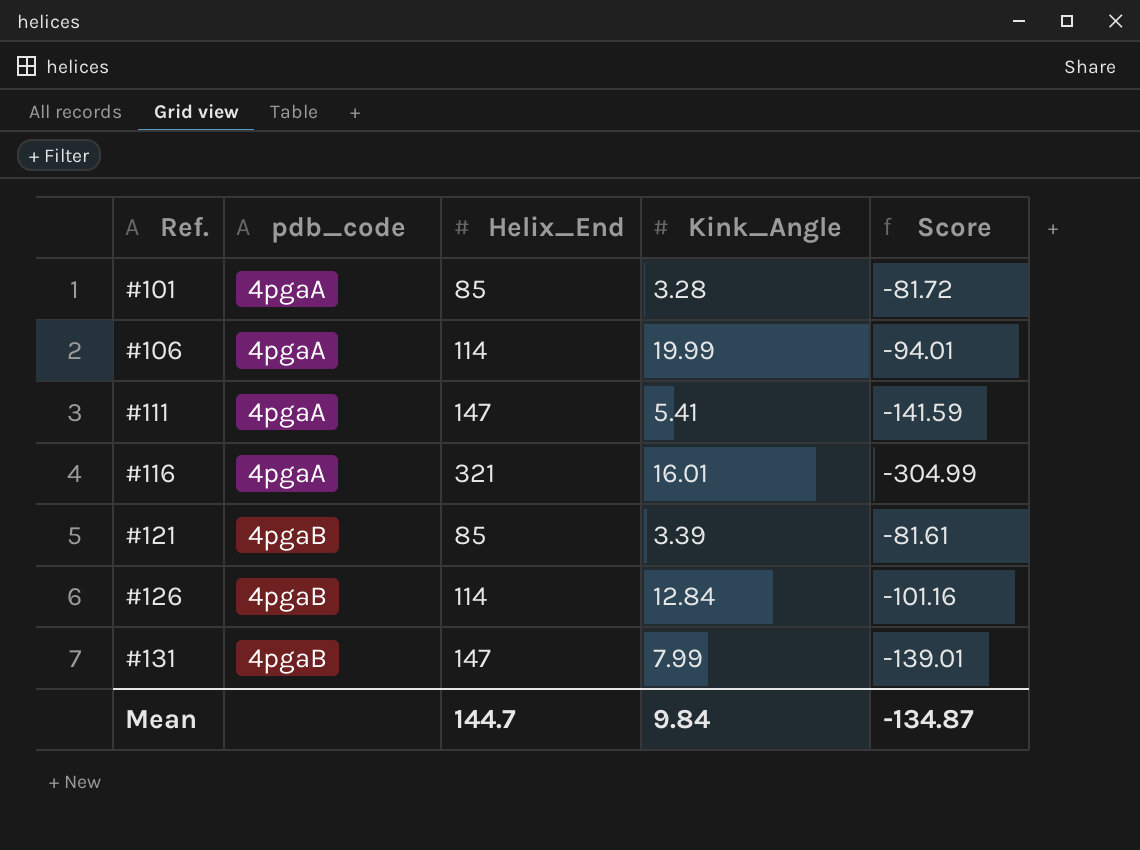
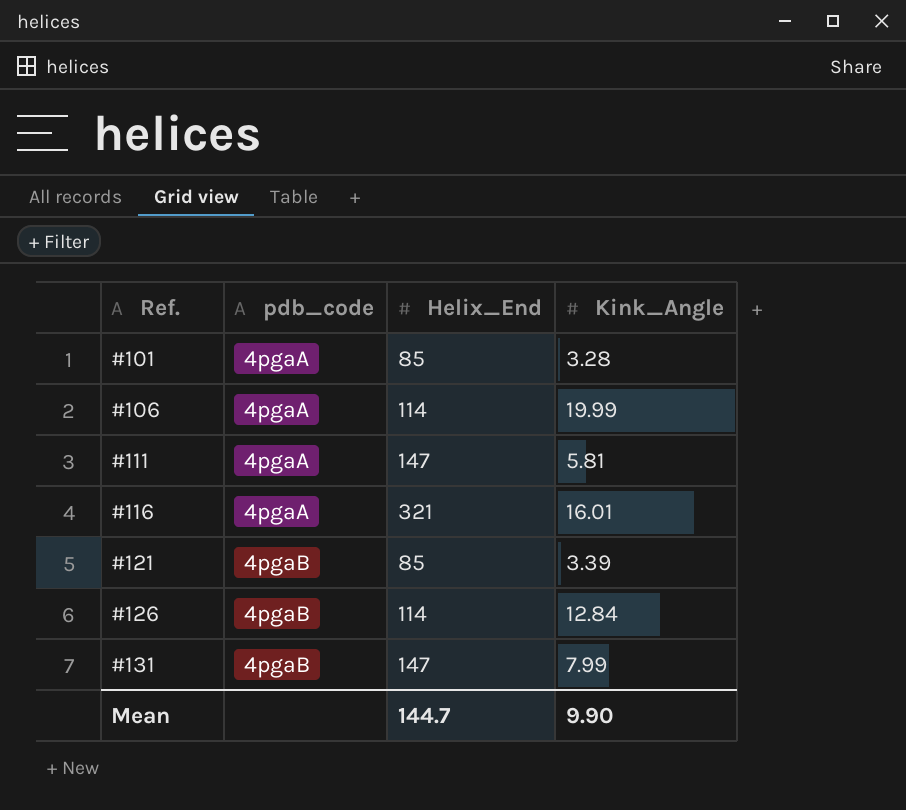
column Score | formula: [Kink_Angle] - [Helix_End] -> none
#111 | Kink_Angle: 5.41 -> 5.81
Mean | Kink_Angle: 9.84 -> 9.90

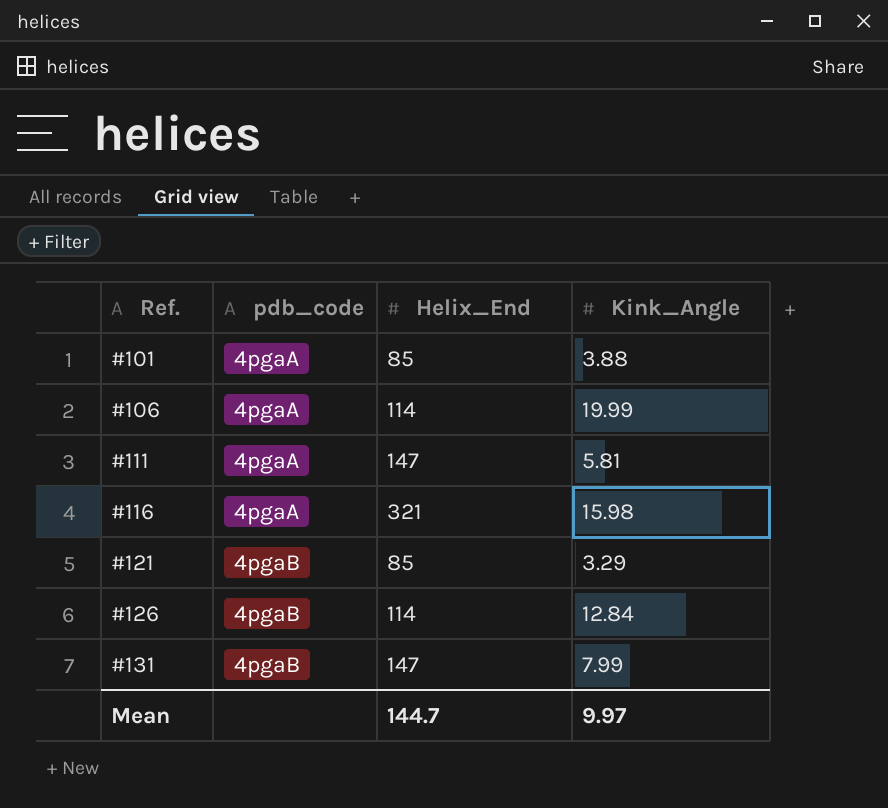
#101 | Kink_Angle: 3.28 -> 3.88
#116 | Kink_Angle: 16.01 -> 15.98
#121 | Kink_Angle: 3.39 -> 3.29
Mean | Kink_Angle: 9.90 -> 9.97

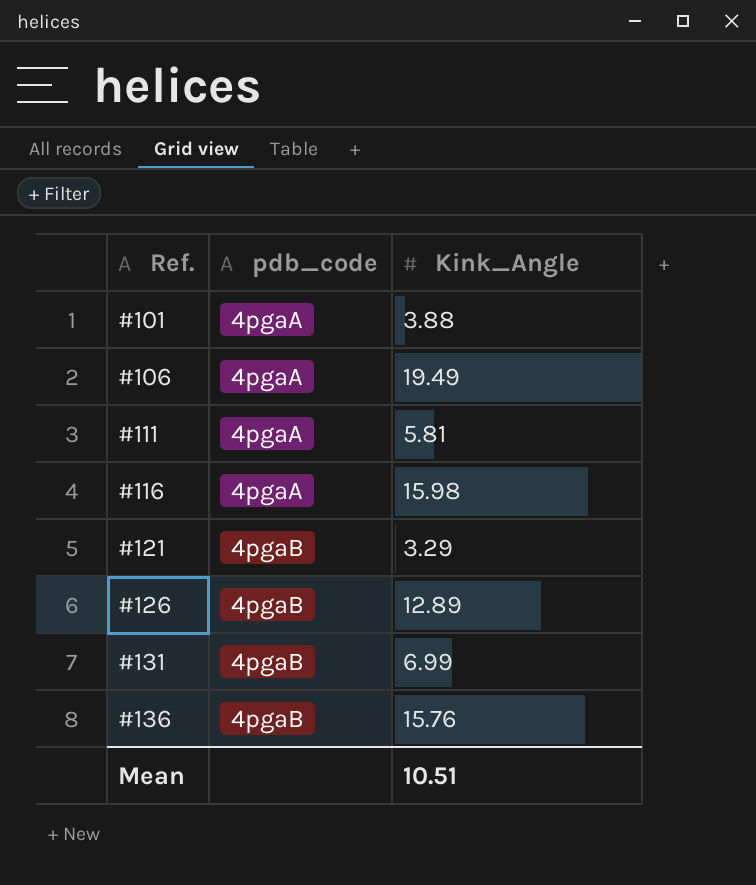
column Helix_End | position: 3 -> none
#106 | Kink_Angle: 19.99 -> 19.49
#126 | Kink_Angle: 12.84 -> 12.89
#131 | Kink_Angle: 7.99 -> 6.99
row #136: none -> 4pgaB | 15.76
Mean | Kink_Angle: 9.97 -> 10.51

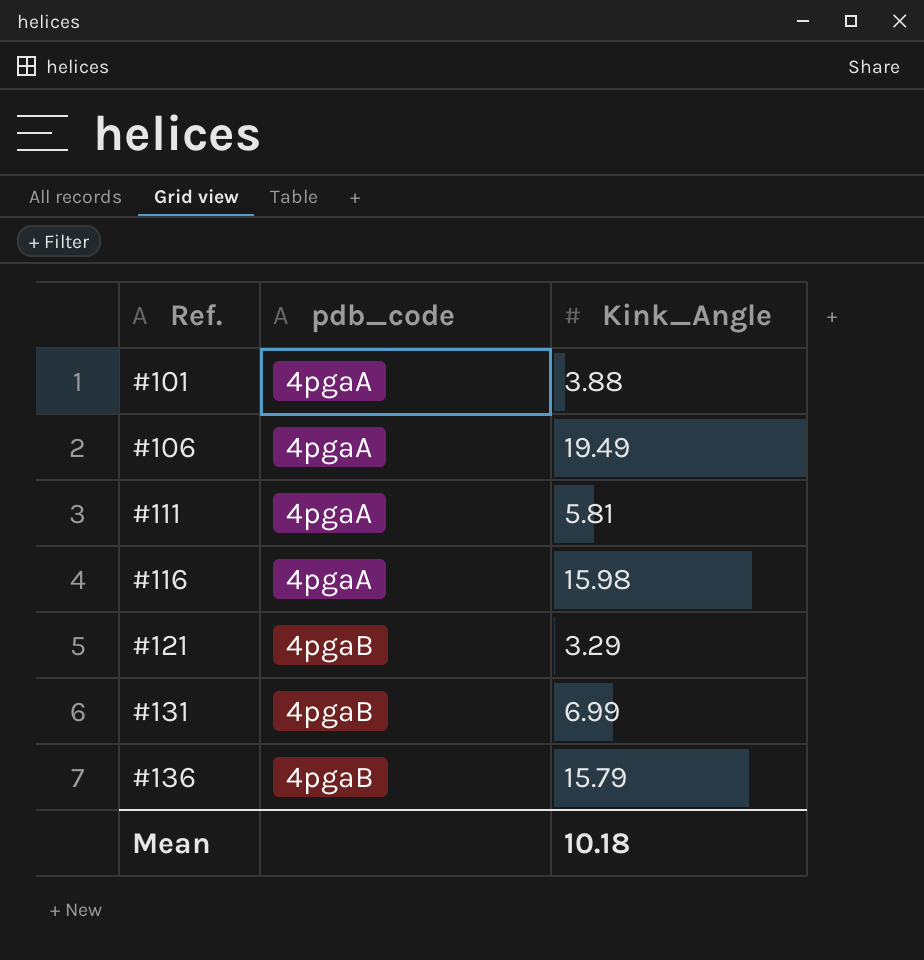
row #126: 4pgaB | 12.89 -> none
#136 | Kink_Angle: 15.76 -> 15.79
Mean | Kink_Angle: 10.51 -> 10.18

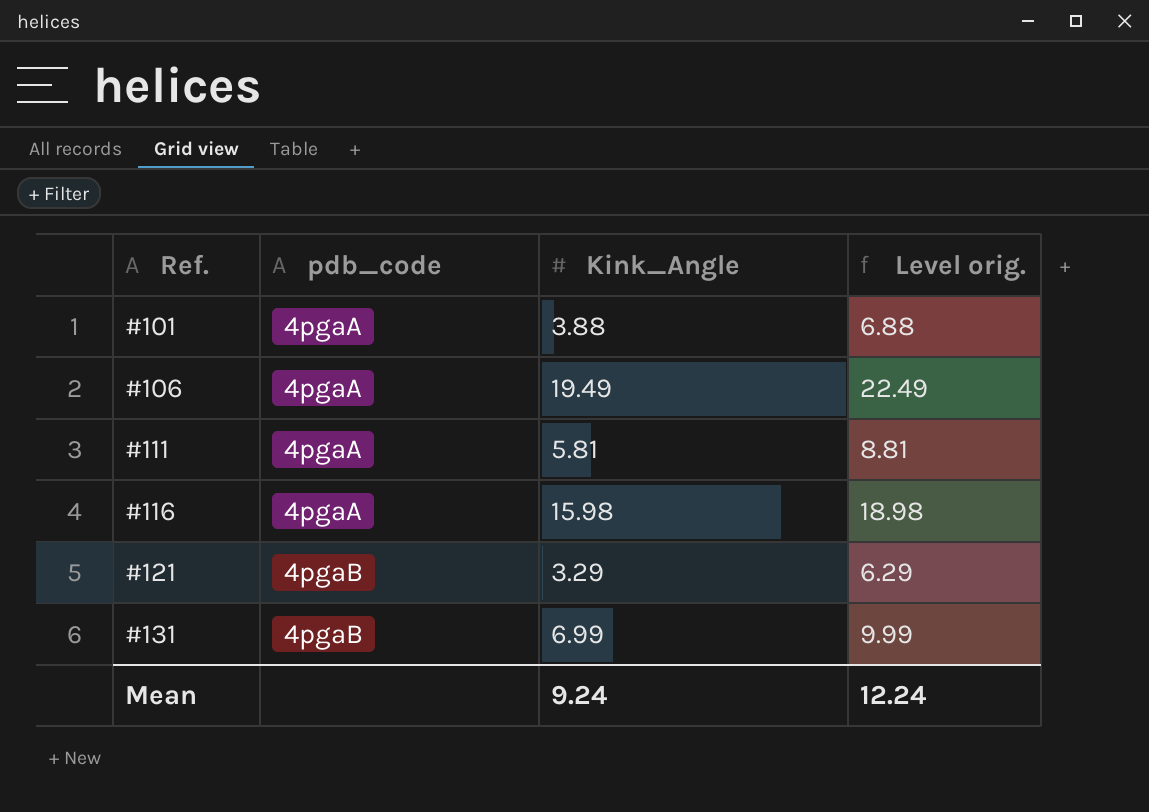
column Level orig. | formula: none -> [Kink_Angle] + 3
row #136: 4pgaB | 15.79 -> none
Mean | Kink_Angle: 10.18 -> 9.24

